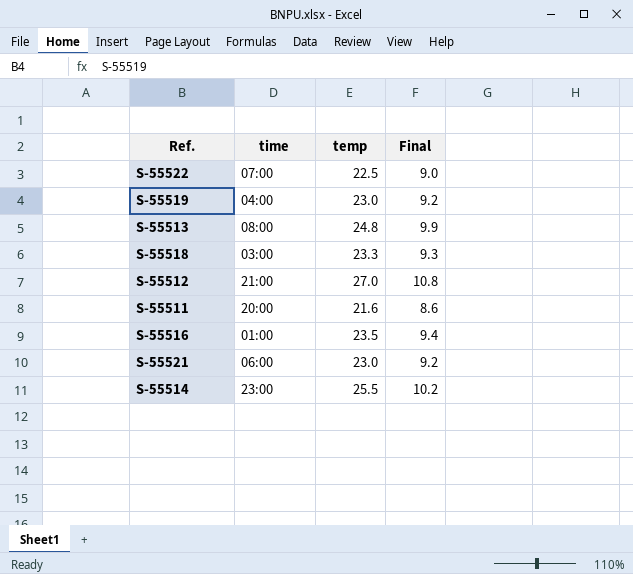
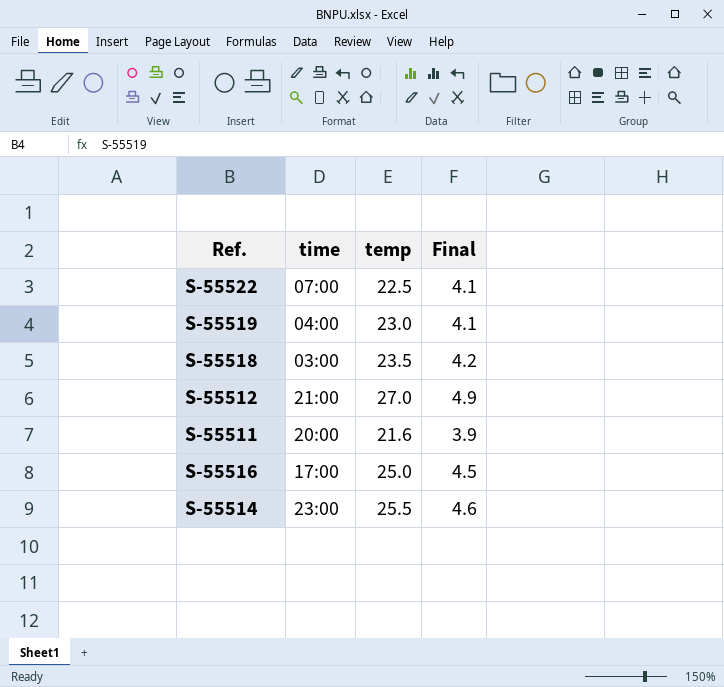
column Final | formula: [temp] * 0.4 -> [temp] * 0.18
row S-55513: 08:00 | 24.8 | 9.9 -> none
row S-55521: 06:00 | 23.0 | 9.2 -> none
S-55518 | temp: 23.3 -> 23.5
S-55516 | time: 01:00 -> 17:00
S-55516 | temp: 23.5 -> 25.0

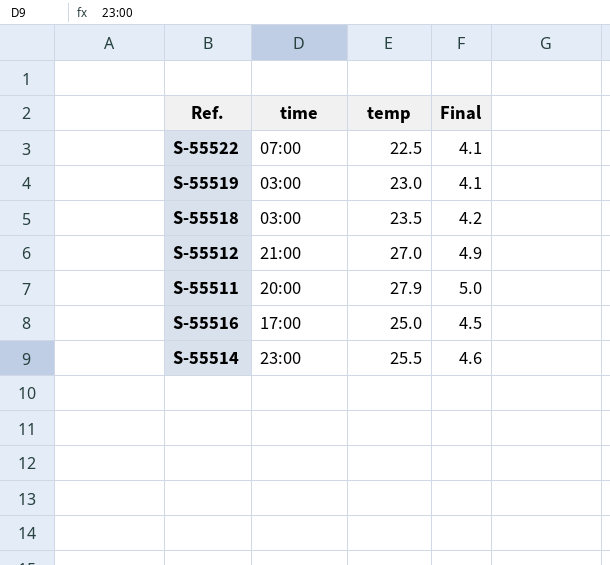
S-55519 | time: 04:00 -> 03:00
S-55511 | temp: 21.6 -> 27.9
S-55511 | Final: 3.9 -> 5.0

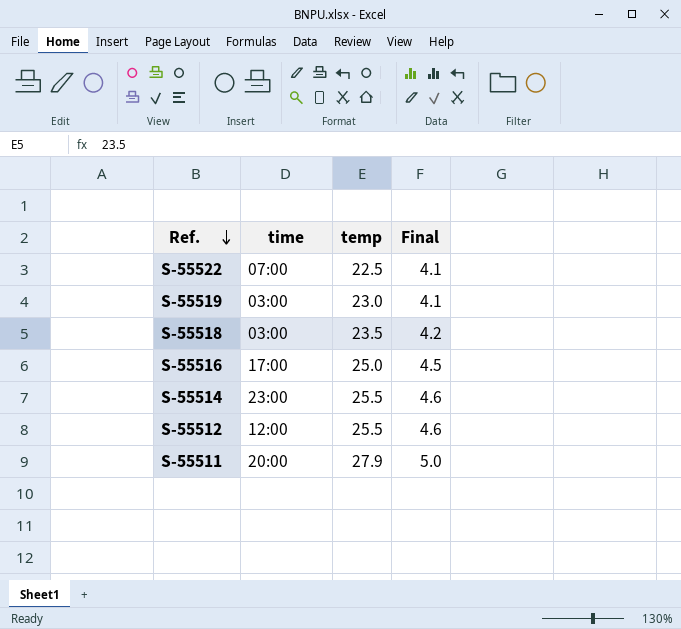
row order: none -> Ref. descending
S-55512 | time: 21:00 -> 12:00
S-55512 | temp: 27.0 -> 25.5
S-55512 | Final: 4.9 -> 4.6

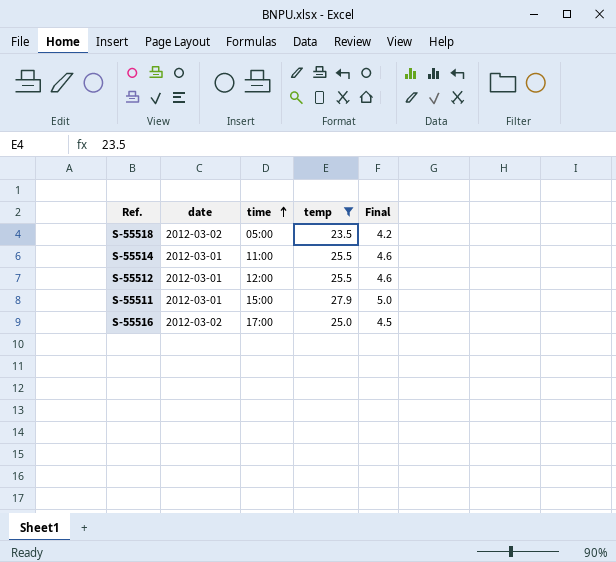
filter: none -> temp >= 23.5
row order: Ref. descending -> time ascending
column date | position: none -> 2
S-55518 | time: 03:00 -> 05:00
S-55514 | time: 23:00 -> 11:00
S-55511 | time: 20:00 -> 15:00

